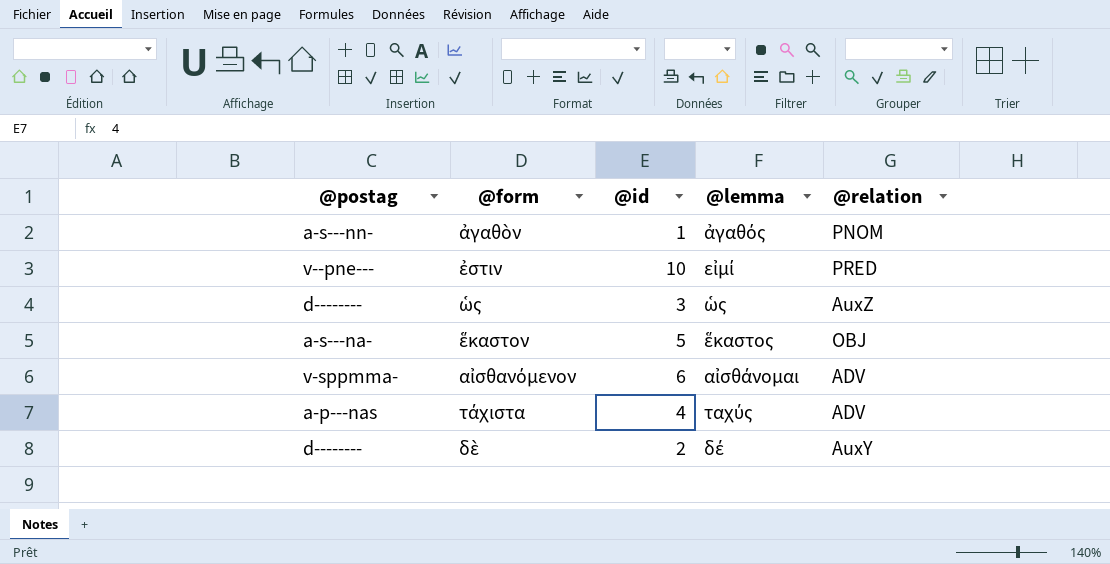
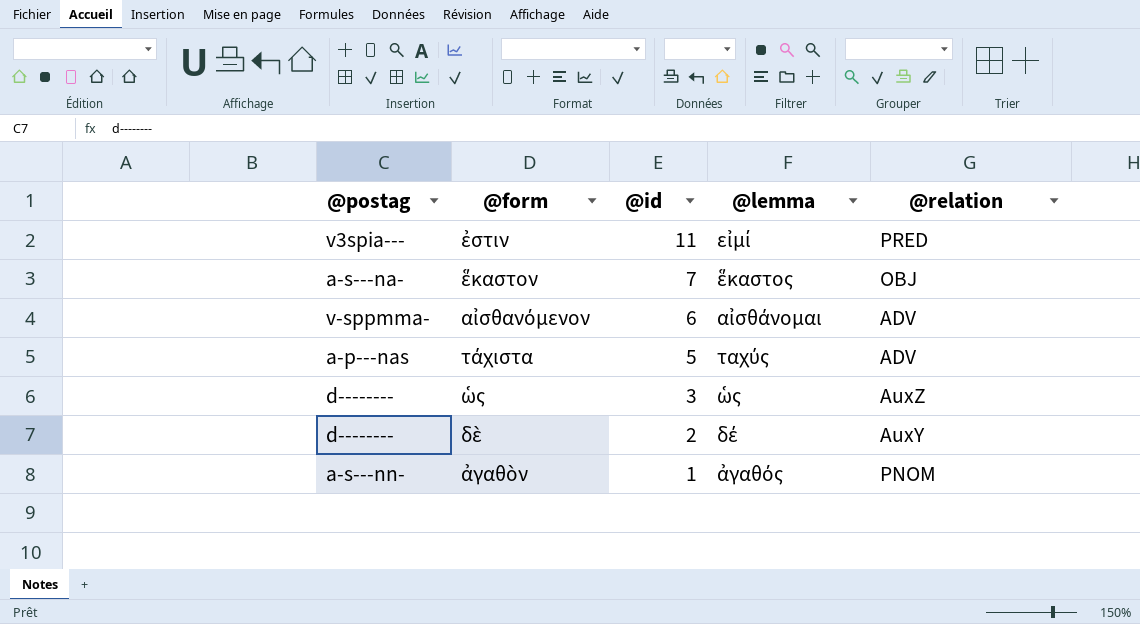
row order: none -> @id descending
ἐστιν | @postag: v--pne--- -> v3spia---
ἐστιν | @id: 10 -> 11
ἕκαστον | @id: 5 -> 7
τάχιστα | @id: 4 -> 5

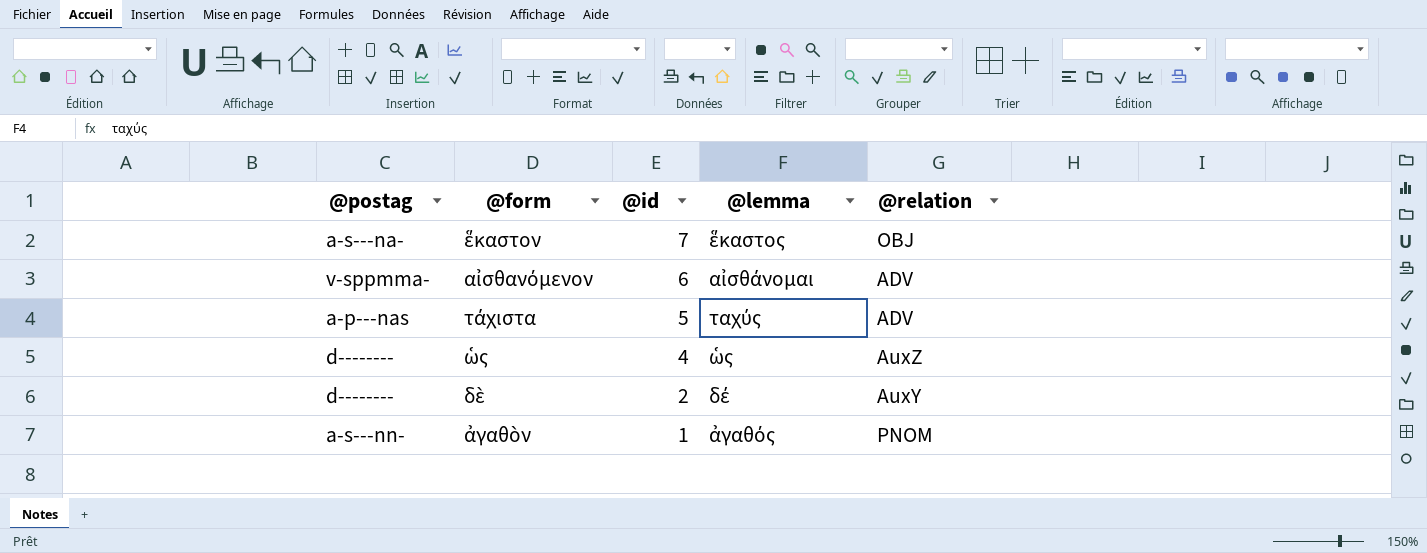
row ἐστιν: v3spia--- | 11 | εἰμί | PRED -> none
ὡς | @id: 3 -> 4

